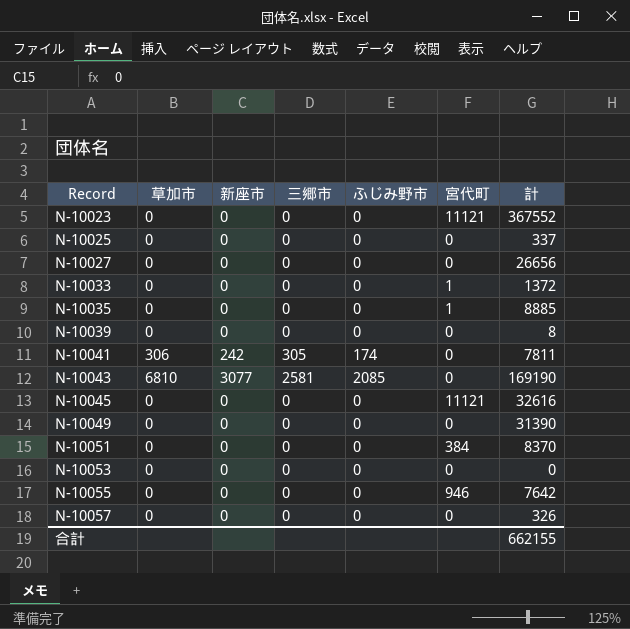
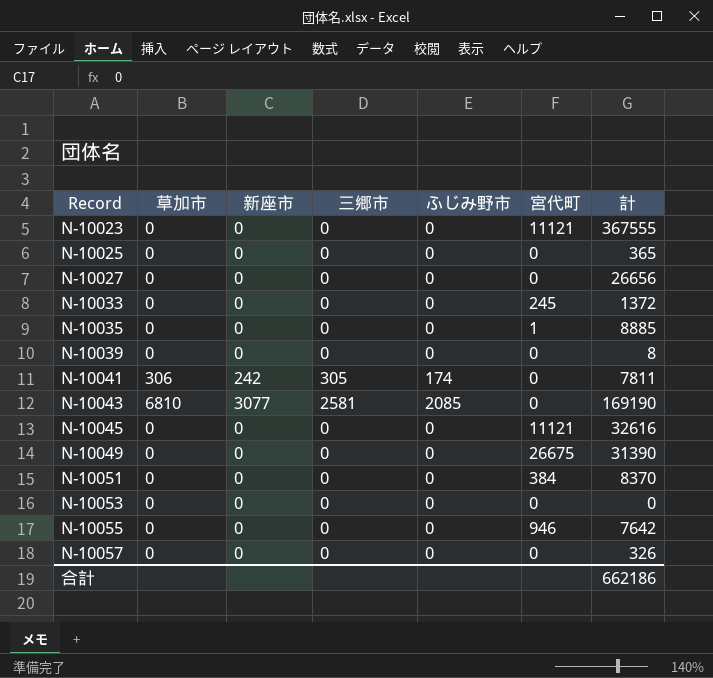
N-10023 | 計: 367552 -> 367555
N-10025 | 計: 337 -> 365
N-10033 | 宮代町: 1 -> 245
N-10049 | 宮代町: 0 -> 26675
合計 | 計: 662155 -> 662186

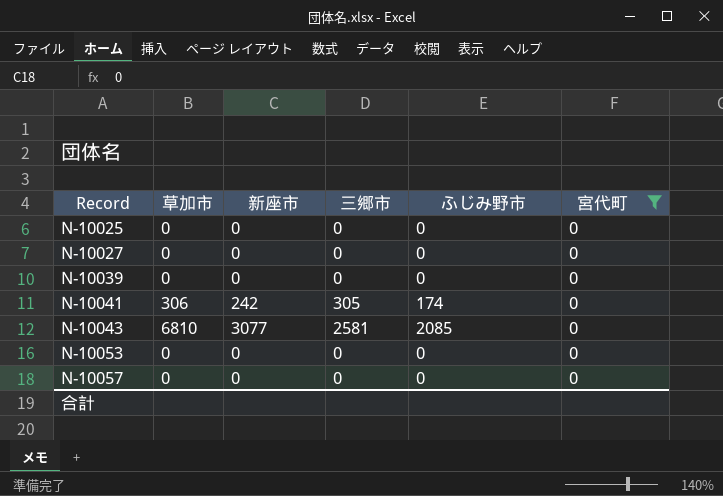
filter: none -> 宮代町 = 0
column 計 | position: 7 -> none

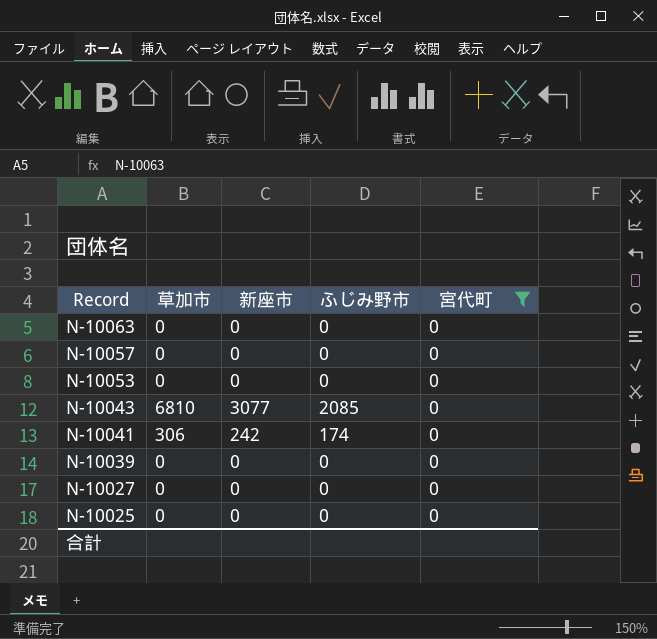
row order: Record ascending -> Record descending
column 三郷市 | position: 4 -> none
row N-10063: none -> 0 | 0 | 0 | 0

